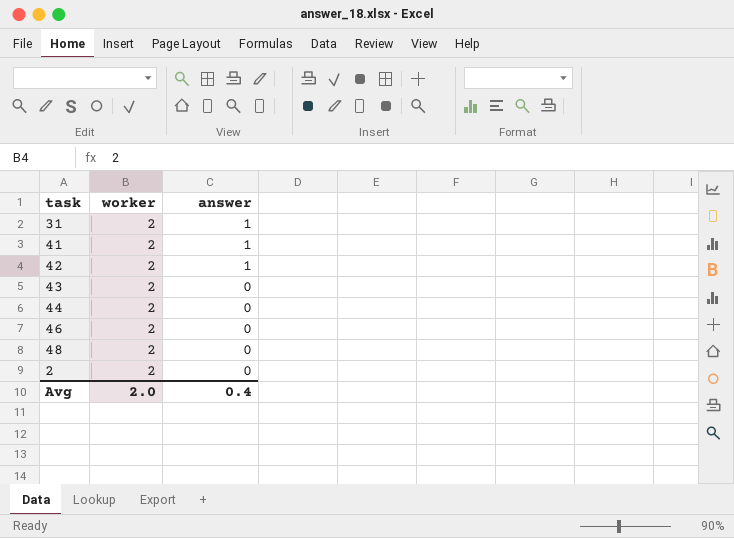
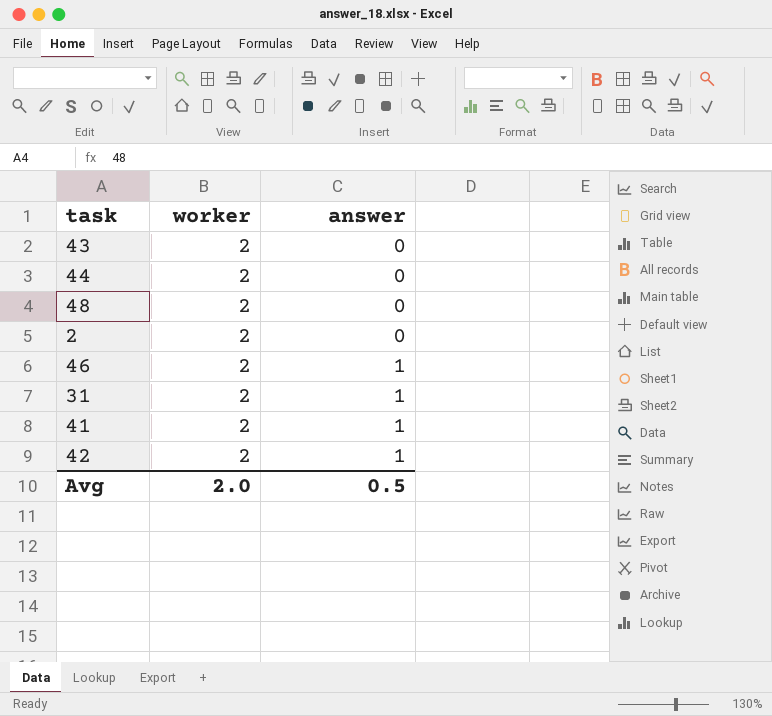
row order: answer descending -> answer ascending
46 | answer: 0 -> 1
Avg | answer: 0.4 -> 0.5

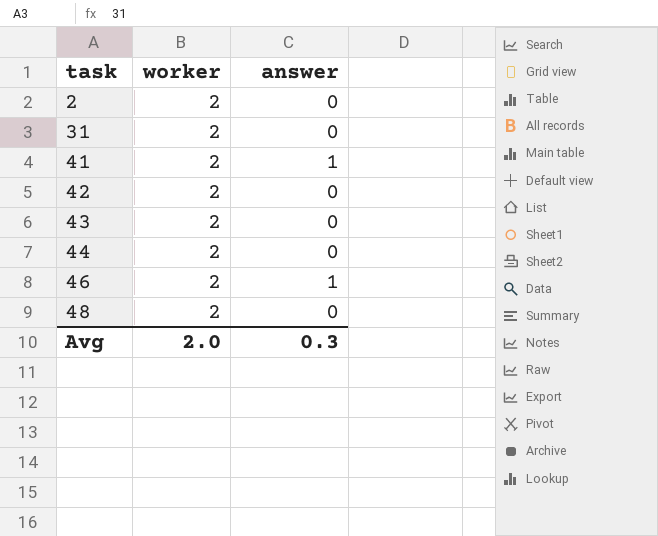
row order: answer ascending -> task ascending
31 | answer: 1 -> 0
42 | answer: 1 -> 0
Avg | answer: 0.5 -> 0.3

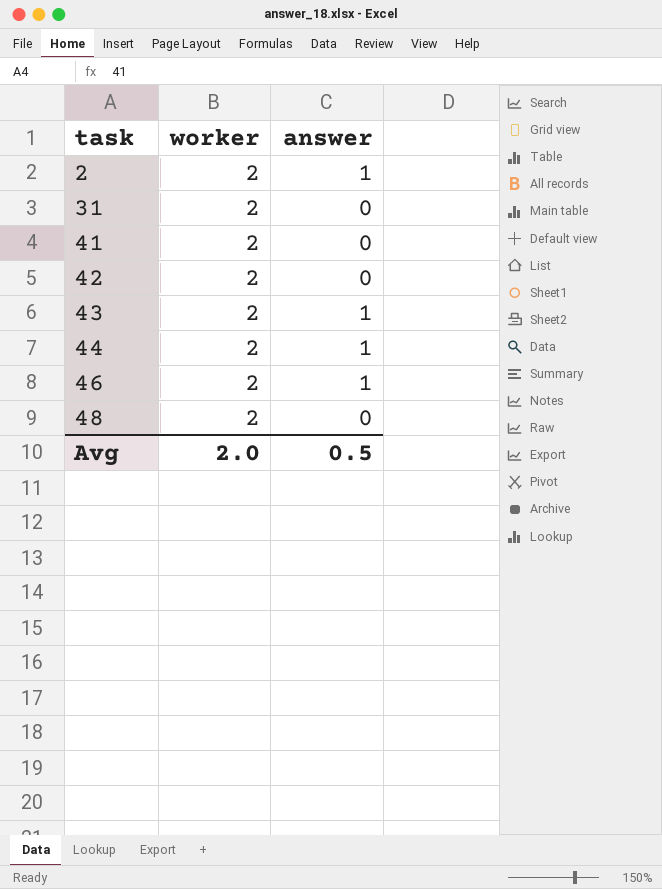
2 | answer: 0 -> 1
41 | answer: 1 -> 0
43 | answer: 0 -> 1
44 | answer: 0 -> 1
Avg | answer: 0.3 -> 0.5

